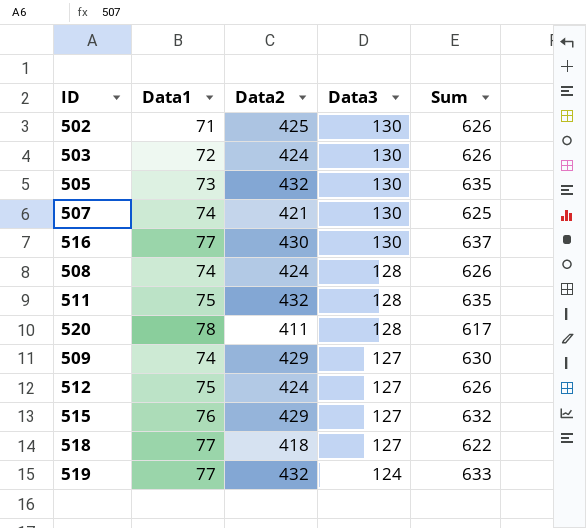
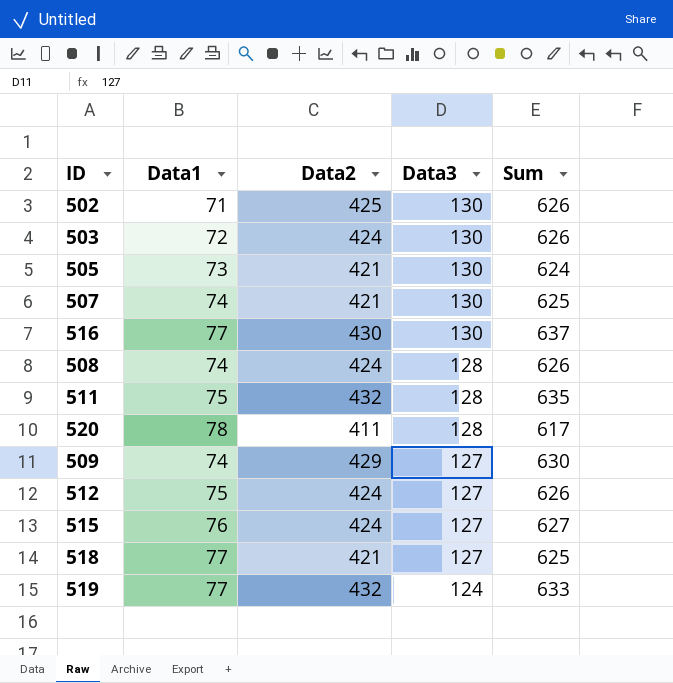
505 | Data2: 432 -> 421
505 | Sum: 635 -> 624
515 | Data2: 429 -> 424
515 | Sum: 632 -> 627
518 | Data2: 418 -> 421
518 | Sum: 622 -> 625

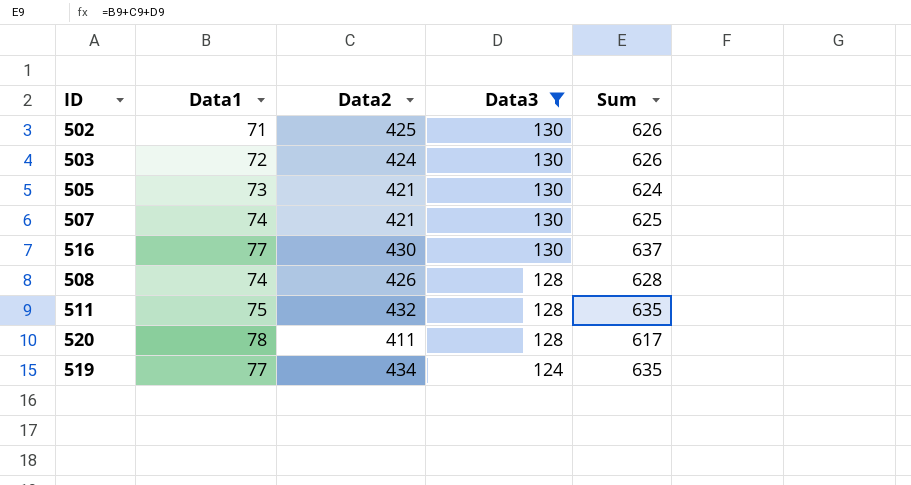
filter: none -> Data3 != 127
508 | Data2: 424 -> 426
508 | Sum: 626 -> 628
519 | Data2: 432 -> 434
519 | Sum: 633 -> 635

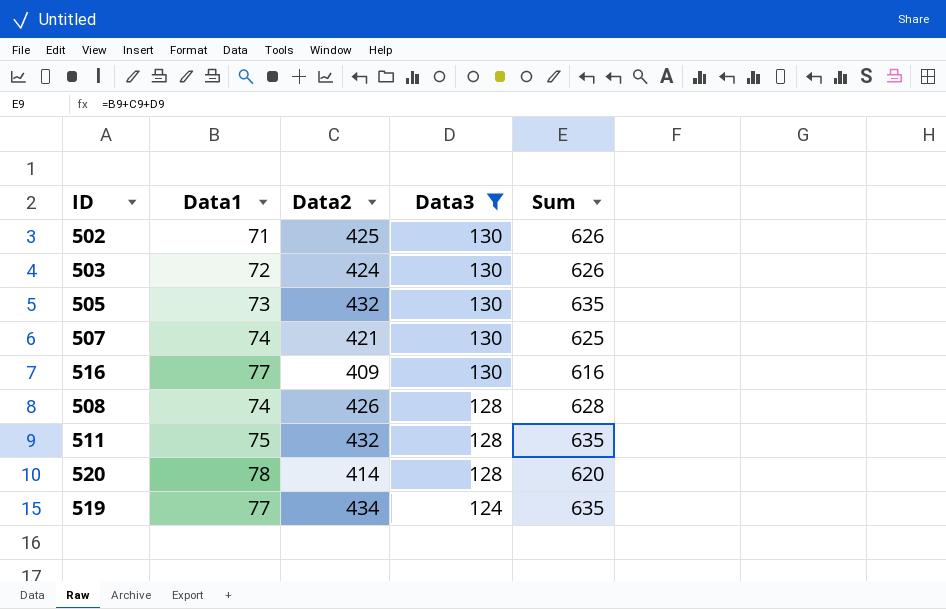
505 | Data2: 421 -> 432
505 | Sum: 624 -> 635
516 | Data2: 430 -> 409
516 | Sum: 637 -> 616
520 | Data2: 411 -> 414
520 | Sum: 617 -> 620

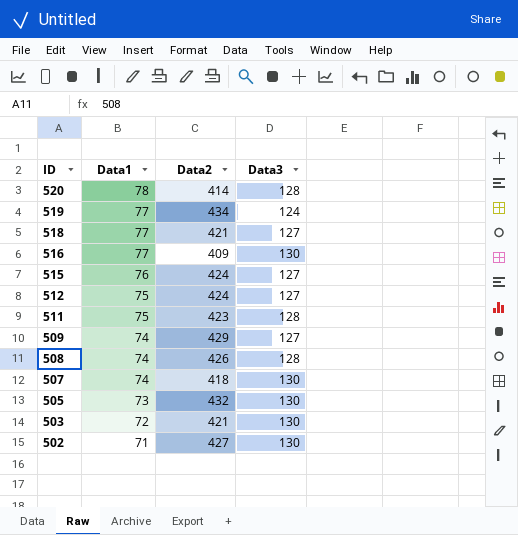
filter: Data3 != 127 -> none
row order: Data3 descending -> ID descending
column Sum | formula: [Data1] + [Data2] + [Data3] -> none
511 | Data2: 432 -> 423
507 | Data2: 421 -> 418
503 | Data2: 424 -> 421
502 | Data2: 425 -> 427

